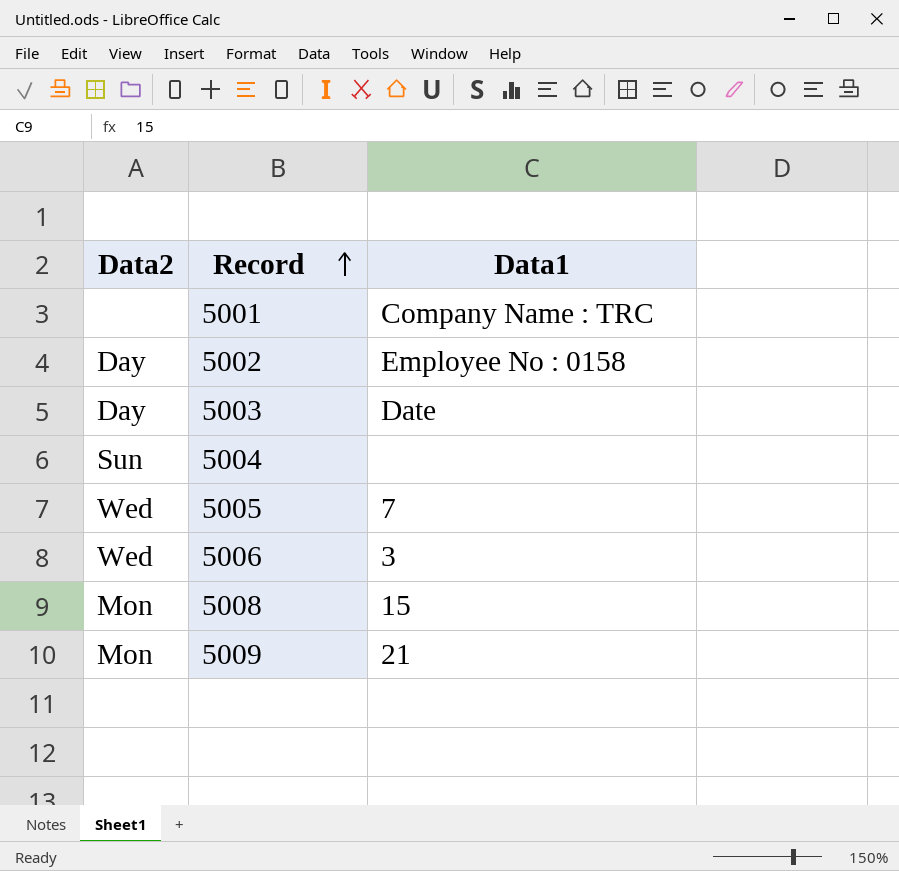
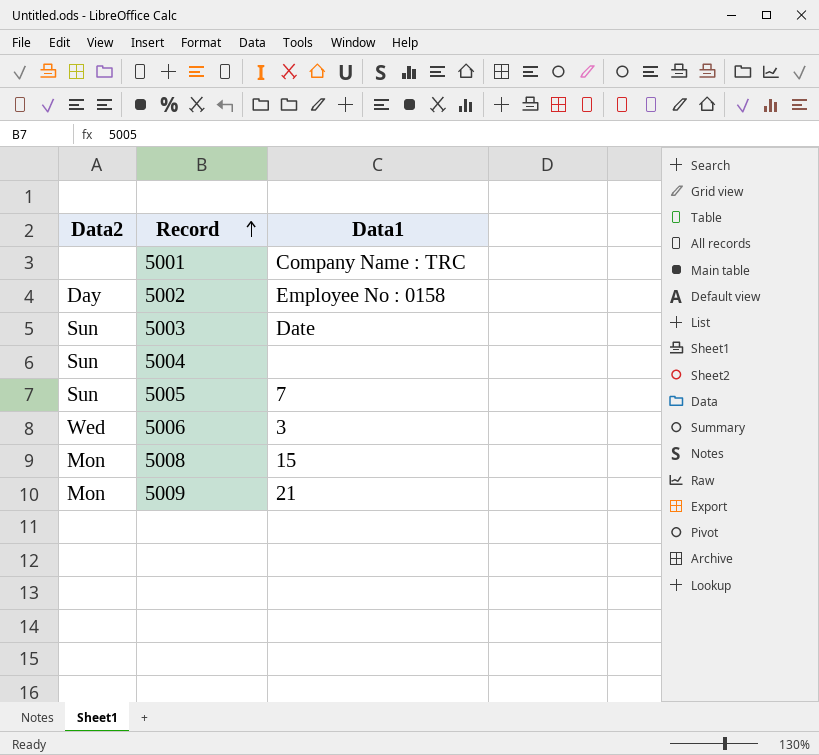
5003 | Data2: Day -> Sun
5005 | Data2: Wed -> Sun

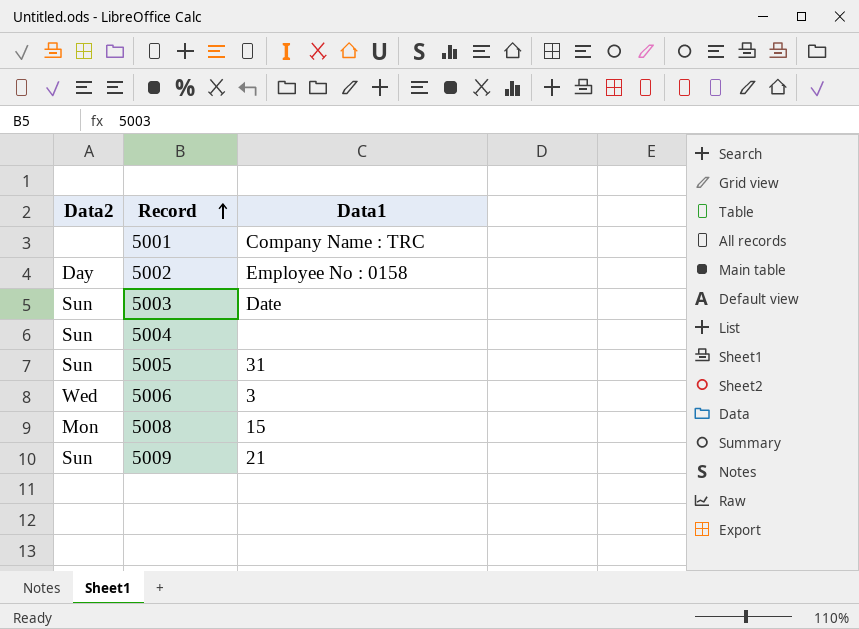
5005 | Data1: 7 -> 31
5009 | Data2: Mon -> Sun

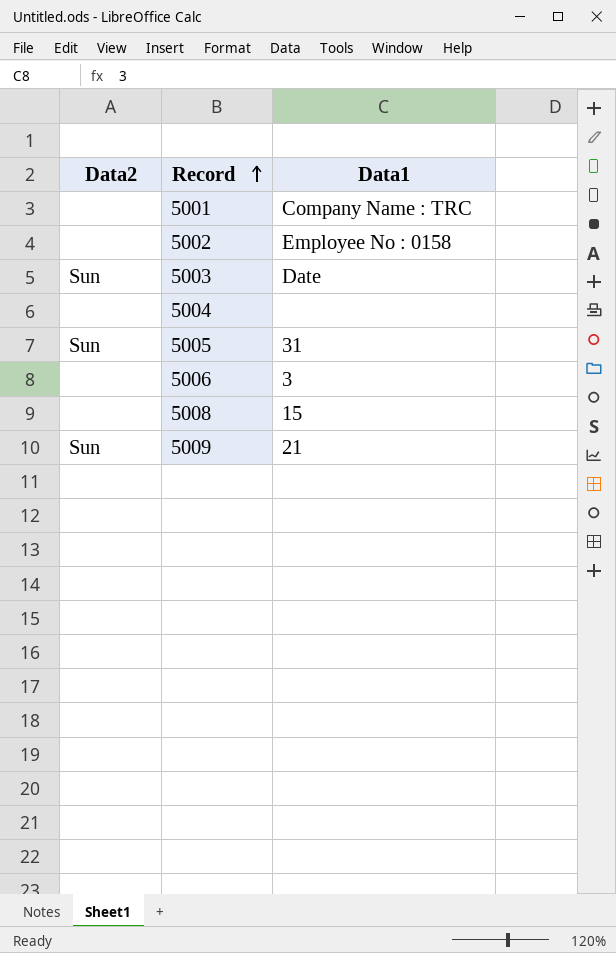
5002 | Data2: Day -> none
5004 | Data2: Sun -> none
5006 | Data2: Wed -> none
5008 | Data2: Mon -> none

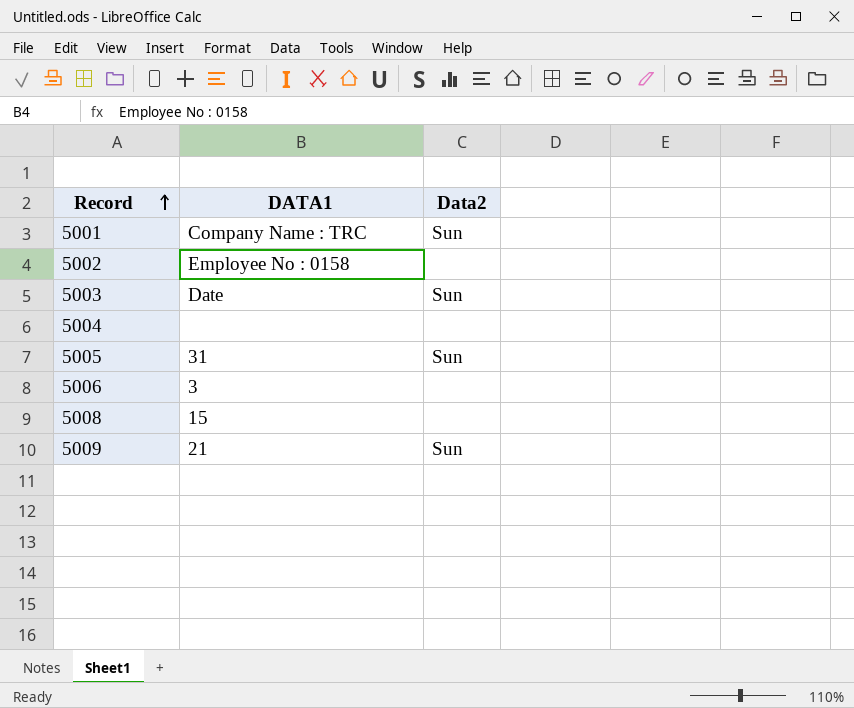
column name: Data1 -> DATA1
column Data2 | position: 1 -> 3
5001 | Data2: none -> Sun

